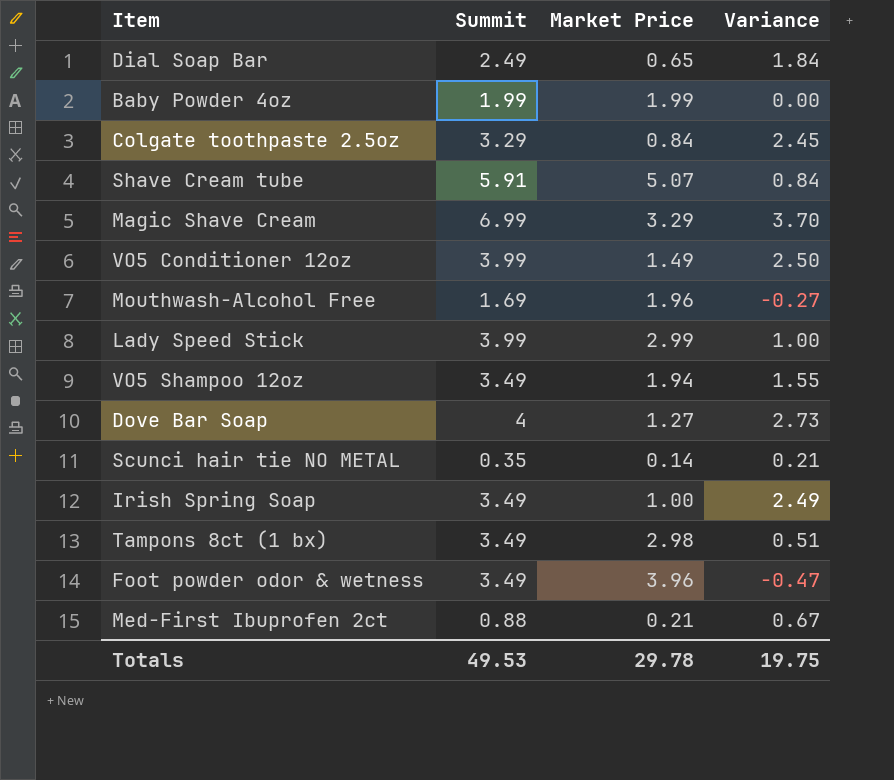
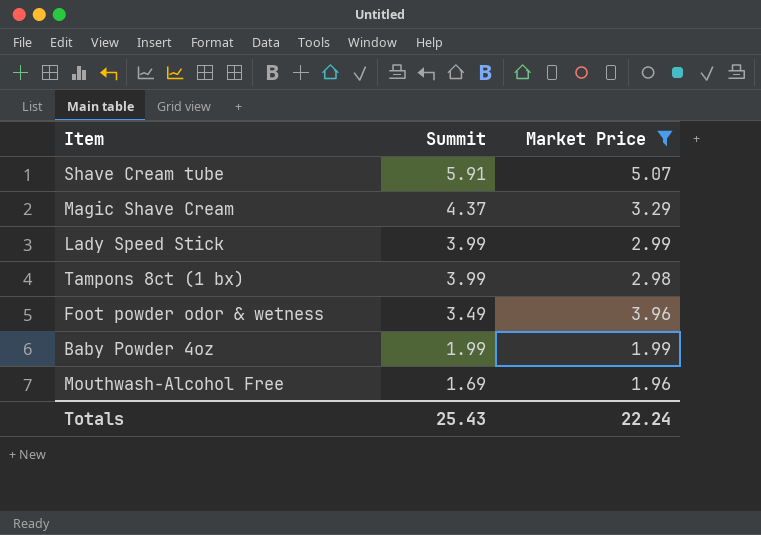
filter: none -> Market Price >= 1.96
row order: none -> Summit descending
column Variance | formula: [Summit] - [Market Price] -> none
Magic Shave Cream | Summit: 6.99 -> 4.37
Tampons 8ct (1 bx) | Summit: 3.49 -> 3.99
Totals | Summit: 49.53 -> 25.43
Totals | Market Price: 29.78 -> 22.24

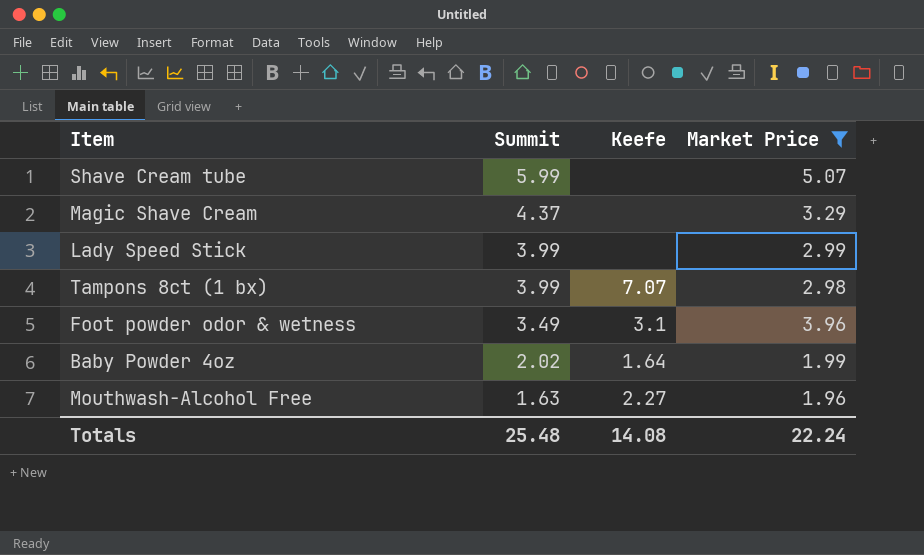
column Keefe | position: none -> 3
Shave Cream tube | Summit: 5.91 -> 5.99
Baby Powder 4oz | Summit: 1.99 -> 2.02
Mouthwash-Alcohol Free | Summit: 1.69 -> 1.63
Totals | Summit: 25.43 -> 25.48

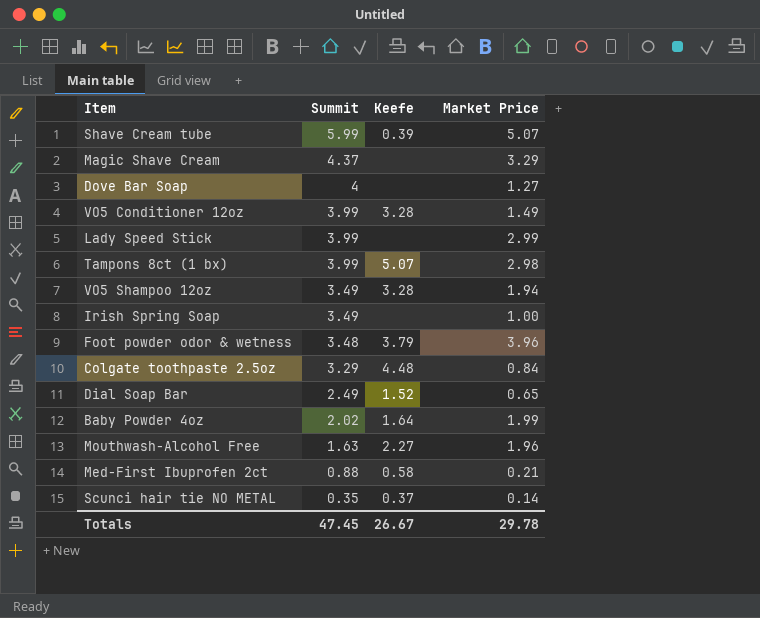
filter: Market Price >= 1.96 -> none
Shave Cream tube | Keefe: none -> 0.39
Tampons 8ct (1 bx) | Keefe: 7.07 -> 5.07
Foot powder odor & wetness | Summit: 3.49 -> 3.48
Foot powder odor & wetness | Keefe: 3.1 -> 3.79
Totals | Summit: 25.48 -> 47.45
Totals | Keefe: 14.08 -> 26.67
Totals | Market Price: 22.24 -> 29.78

